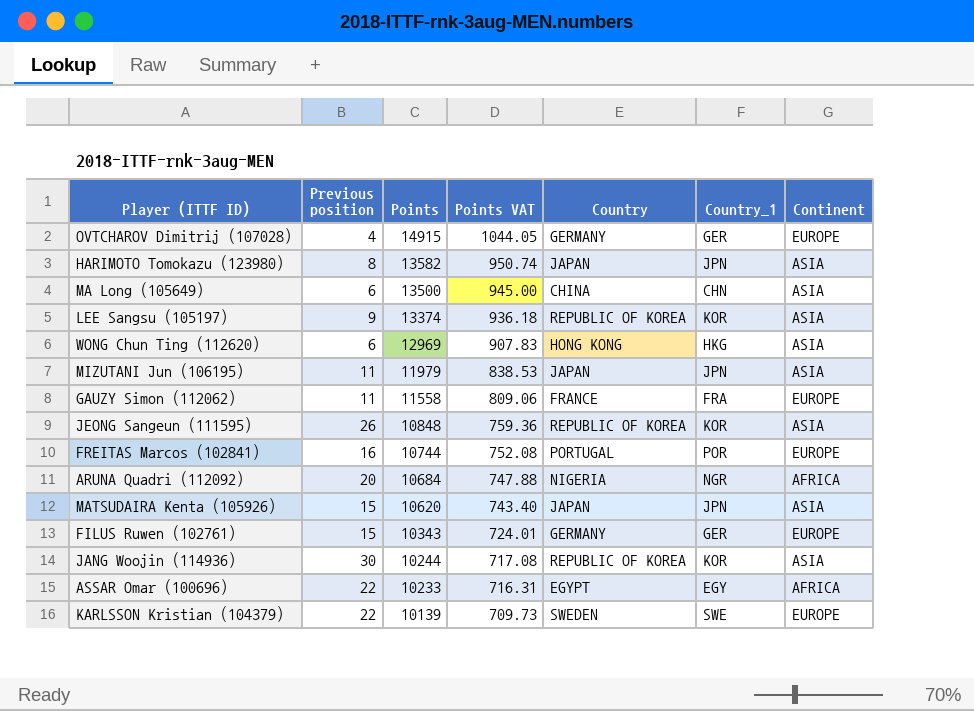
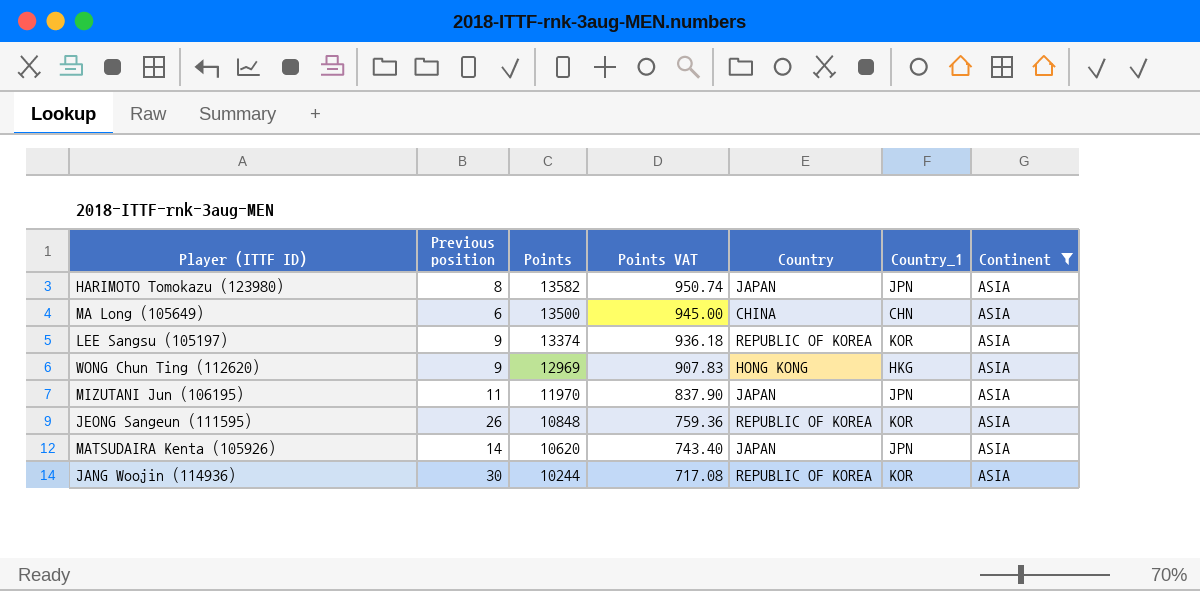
filter: none -> Continent = ASIA
WONG Chun Ting (112620) | Previous position: 6 -> 9
MIZUTANI Jun (106195) | Points: 11979 -> 11970
MIZUTANI Jun (106195) | Points VAT: 838.53 -> 837.90
MATSUDAIRA Kenta (105926) | Previous position: 15 -> 14

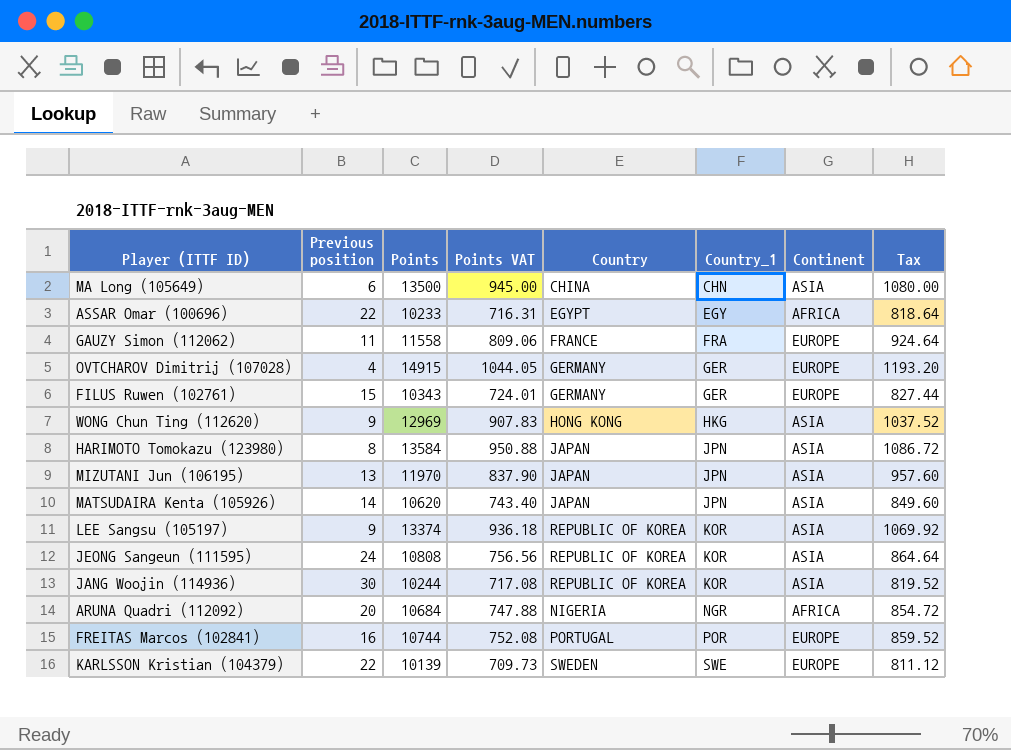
filter: Continent = ASIA -> none
row order: Points descending -> Country_1 ascending
column Tax | formula: none -> [Points] * 0.08
HARIMOTO Tomokazu (123980) | Points: 13582 -> 13584
HARIMOTO Tomokazu (123980) | Points VAT: 950.74 -> 950.88
MIZUTANI Jun (106195) | Previous position: 11 -> 13
JEONG Sangeun (111595) | Previous position: 26 -> 24
JEONG Sangeun (111595) | Points: 10848 -> 10808
JEONG Sangeun (111595) | Points VAT: 759.36 -> 756.56

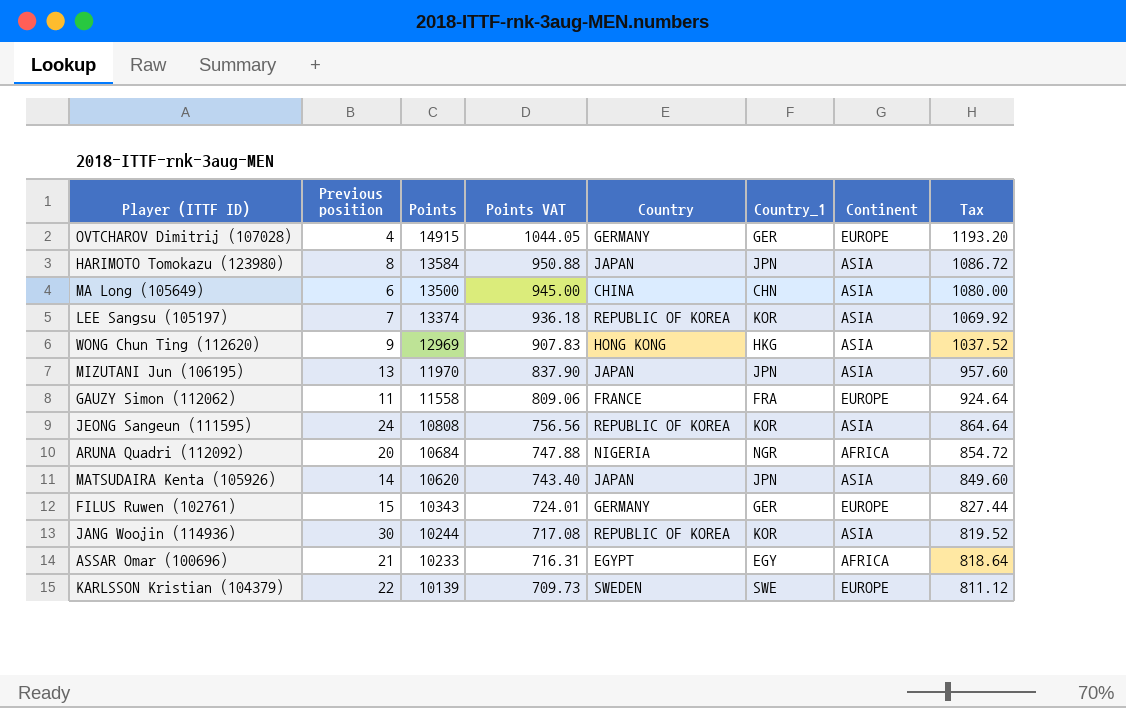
row order: Country_1 ascending -> Points descending
row FREITAS Marcos (102841): 16 | 10744 | 752.08 | PORTUGAL | POR | EUROPE | 859.52 -> none
LEE Sangsu (105197) | Previous position: 9 -> 7
ASSAR Omar (100696) | Previous position: 22 -> 21

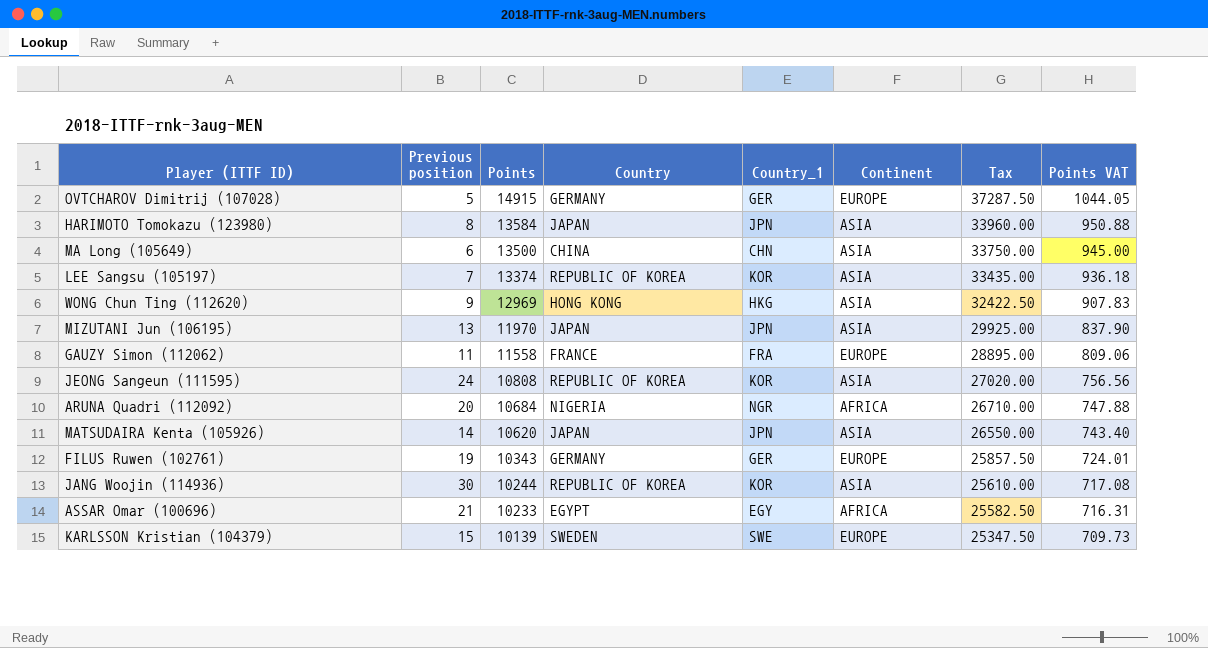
column Tax | formula: [Points] * 0.08 -> [Points] * 2.5
column Points VAT | position: 4 -> 8
OVTCHAROV Dimitrij (107028) | Previous position: 4 -> 5
FILUS Ruwen (102761) | Previous position: 15 -> 19
KARLSSON Kristian (104379) | Previous position: 22 -> 15

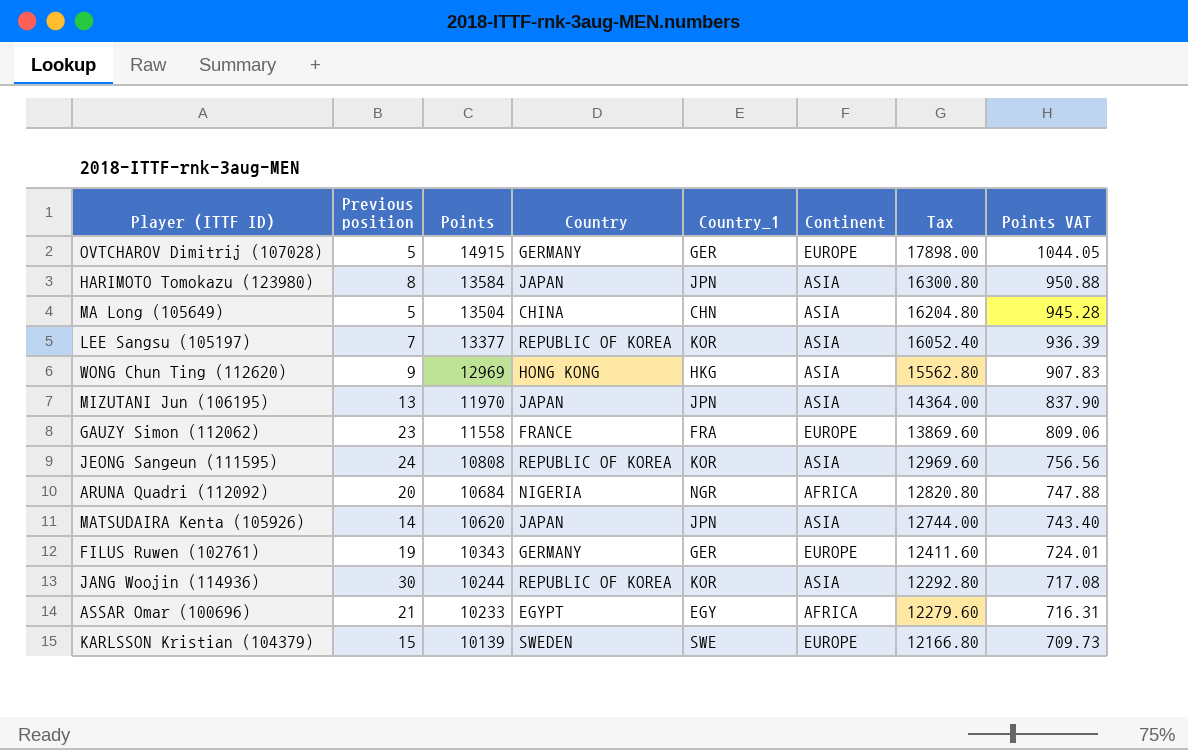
column Tax | formula: [Points] * 2.5 -> [Points] * 1.2
MA Long (105649) | Previous position: 6 -> 5
MA Long (105649) | Points: 13500 -> 13504
MA Long (105649) | Points VAT: 945.00 -> 945.28
LEE Sangsu (105197) | Points: 13374 -> 13377
LEE Sangsu (105197) | Points VAT: 936.18 -> 936.39
GAUZY Simon (112062) | Previous position: 11 -> 23

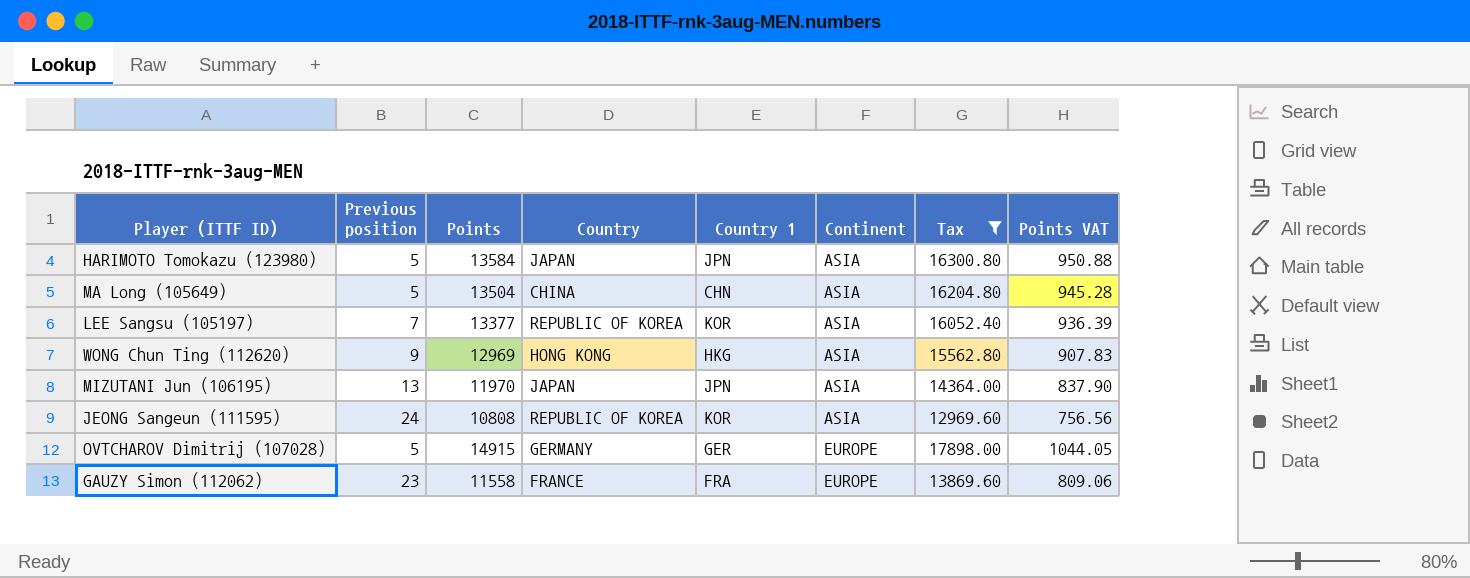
filter: none -> Tax >= 12969.60
row order: Points descending -> Continent ascending
column name: Country_1 -> Country 1
HARIMOTO Tomokazu (123980) | Previous position: 8 -> 5

